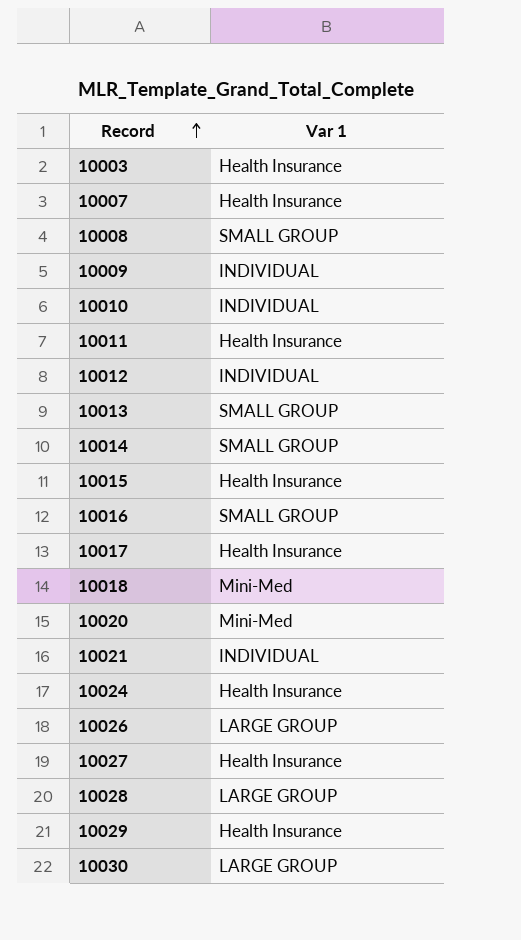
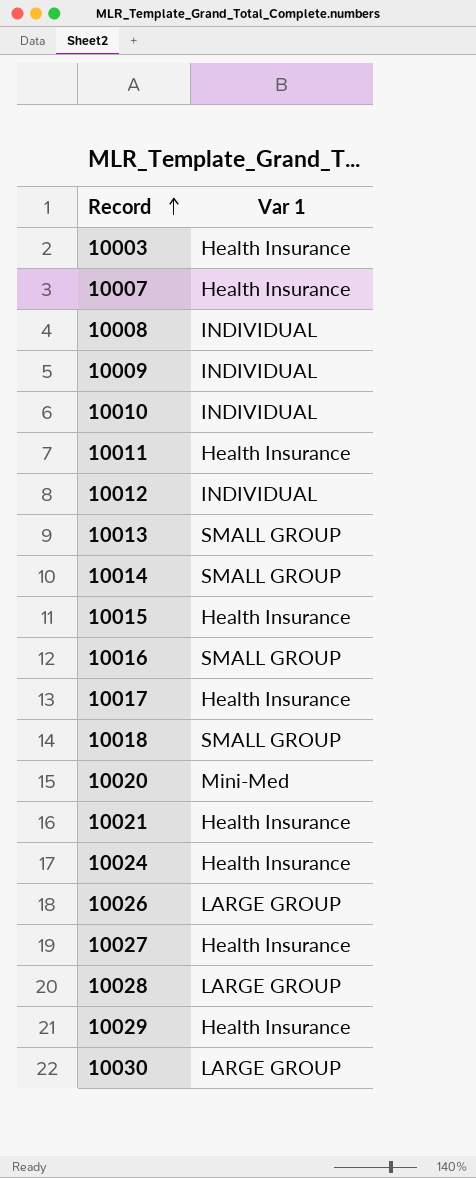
10008 | Var 1: SMALL GROUP -> INDIVIDUAL
10018 | Var 1: Mini-Med -> SMALL GROUP
10021 | Var 1: INDIVIDUAL -> Health Insurance

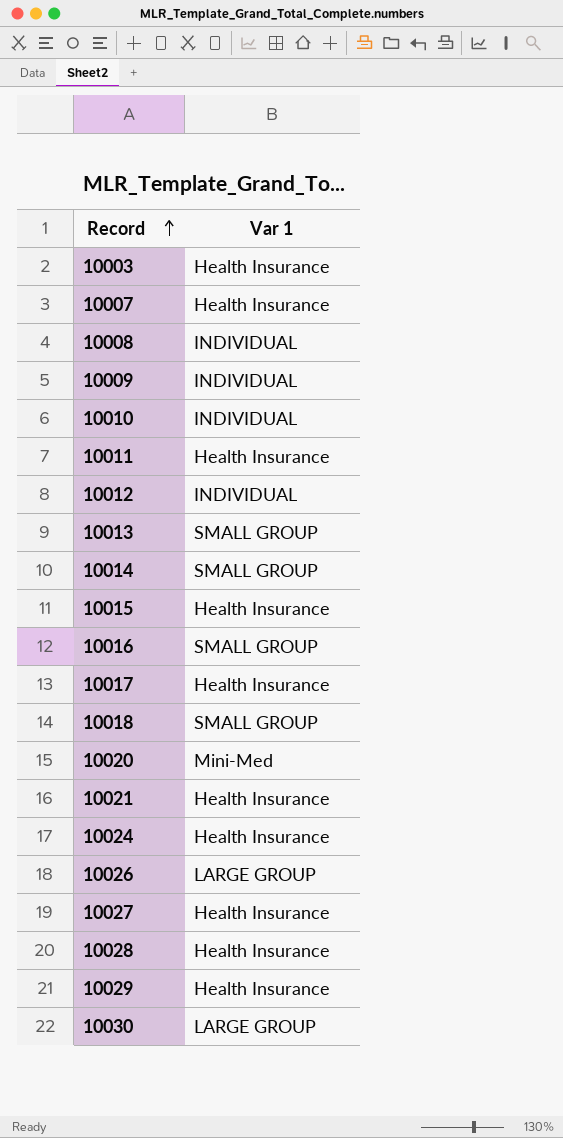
10028 | Var 1: LARGE GROUP -> Health Insurance

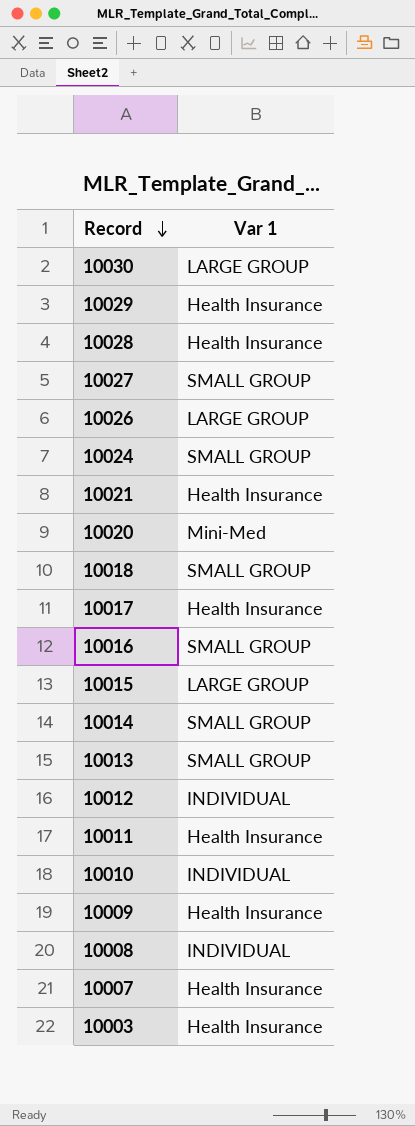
row order: Record ascending -> Record descending
10027 | Var 1: Health Insurance -> SMALL GROUP
10024 | Var 1: Health Insurance -> SMALL GROUP
10015 | Var 1: Health Insurance -> LARGE GROUP
10009 | Var 1: INDIVIDUAL -> Health Insurance

